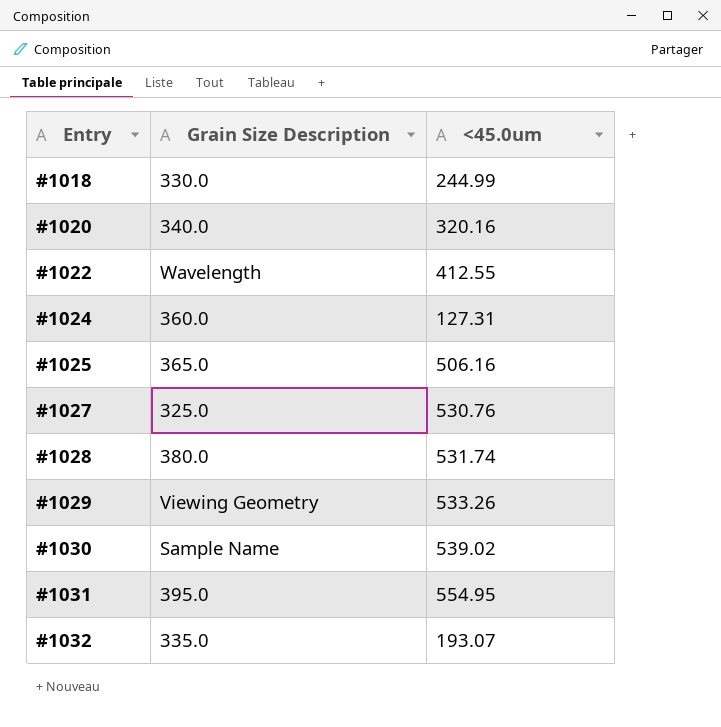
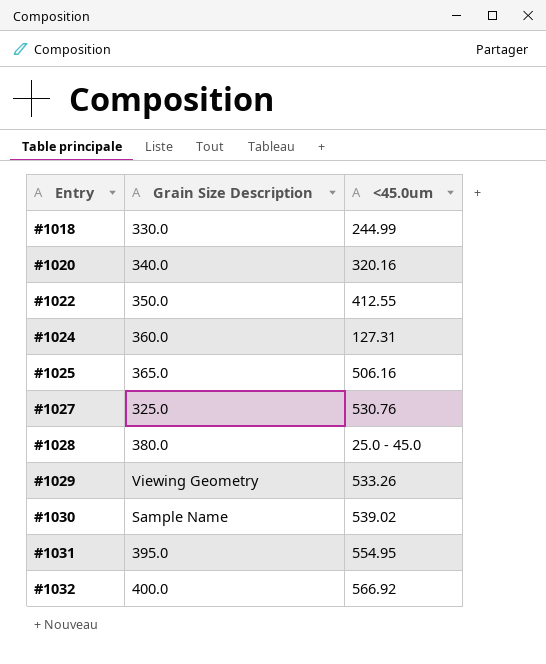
#1022 | Grain Size Description: Wavelength -> 350.0
#1028 | <45.0um: 531.74 -> 25.0 - 45.0
#1032 | Grain Size Description: 335.0 -> 400.0
#1032 | <45.0um: 193.07 -> 566.92

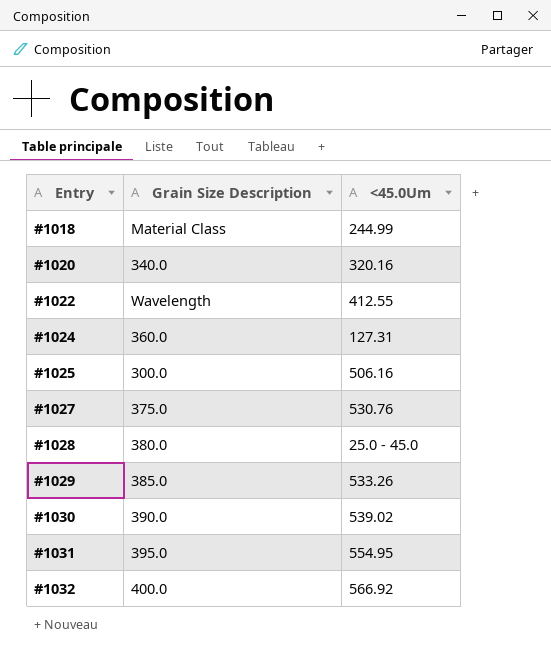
column name: <45.0um -> <45.0Um
#1018 | Grain Size Description: 330.0 -> Material Class
#1022 | Grain Size Description: 350.0 -> Wavelength
#1025 | Grain Size Description: 365.0 -> 300.0
#1027 | Grain Size Description: 325.0 -> 375.0
#1029 | Grain Size Description: Viewing Geometry -> 385.0
#1030 | Grain Size Description: Sample Name -> 390.0

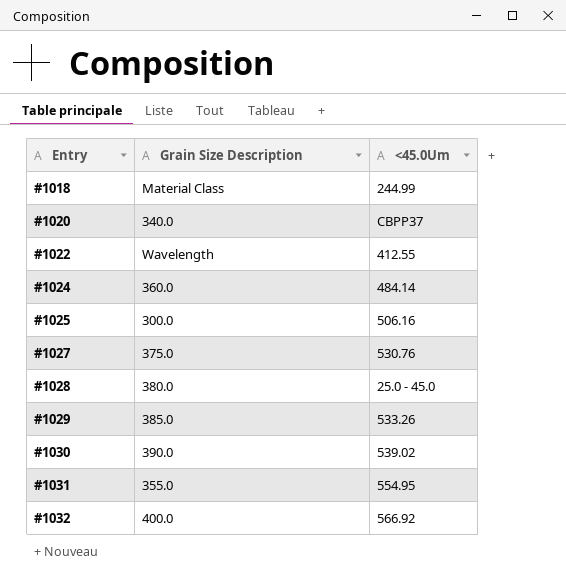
#1020 | <45.0Um: 320.16 -> CBPP37
#1024 | <45.0Um: 127.31 -> 484.14
#1031 | Grain Size Description: 395.0 -> 355.0

